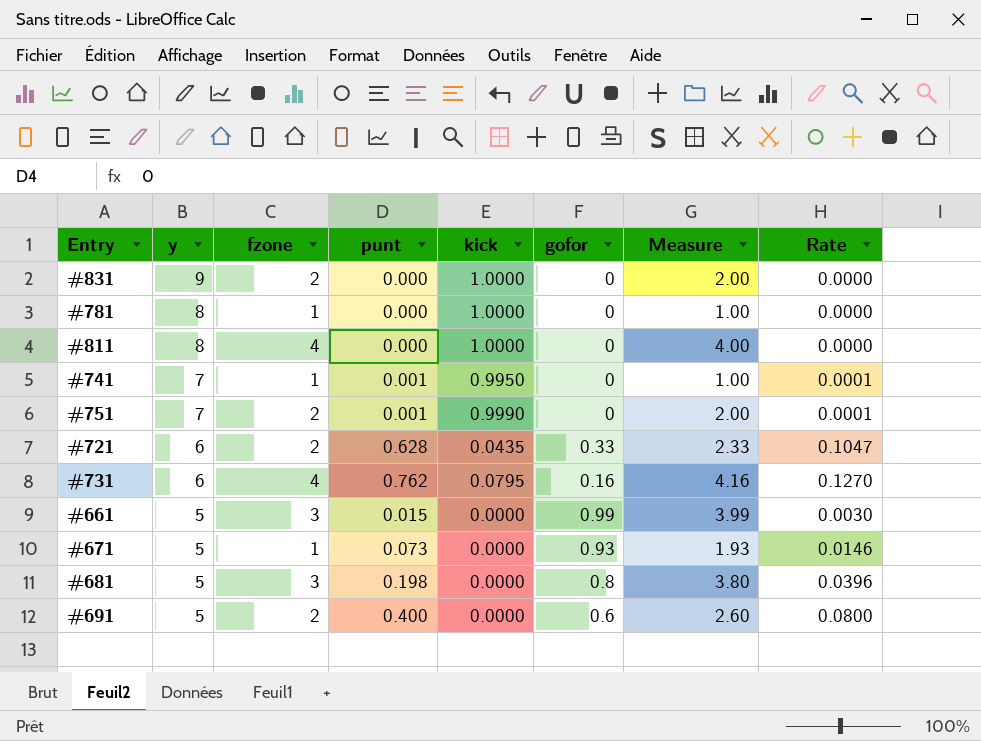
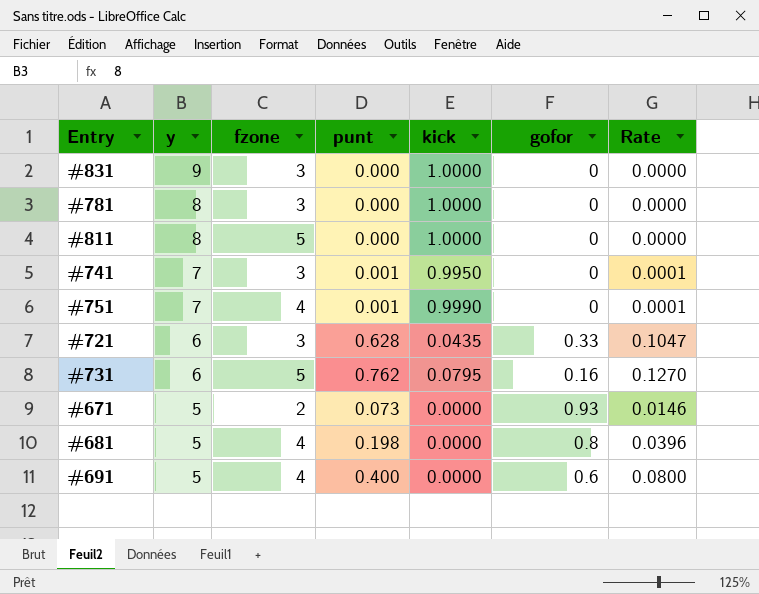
column Measure | formula: [fzone] + [gofor] -> none
row #661: 5 | 3 | 0.015 | 0.0000 | 0.99 | 3.99 | 0.0030 -> none
#831 | fzone: 2 -> 3
#781 | fzone: 1 -> 3
#811 | fzone: 4 -> 5
#741 | fzone: 1 -> 3
#751 | fzone: 2 -> 4
#721 | fzone: 2 -> 3
#731 | fzone: 4 -> 5
#671 | fzone: 1 -> 2
#681 | fzone: 3 -> 4
#691 | fzone: 2 -> 4

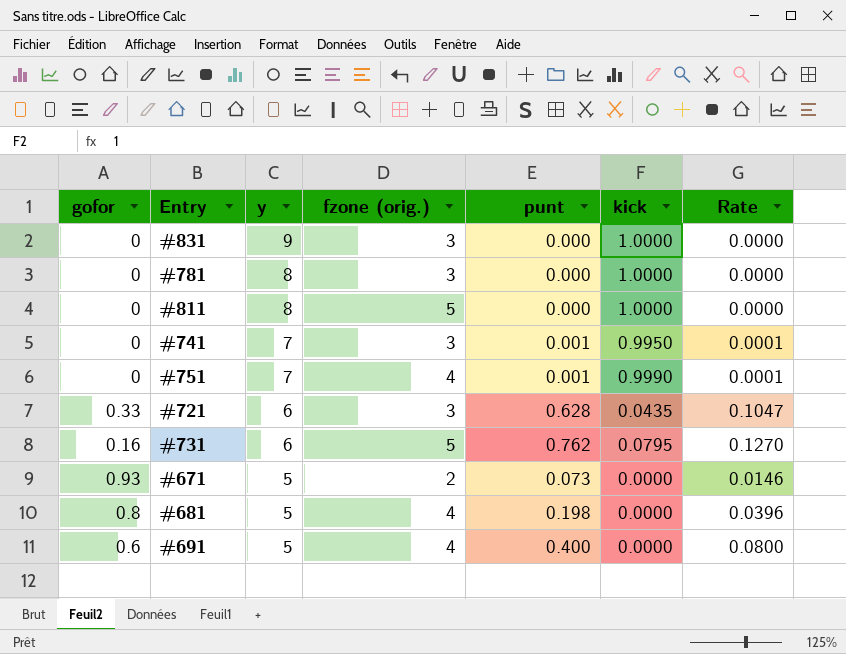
column gofor | position: 6 -> 1
column name: fzone -> fzone (orig.)

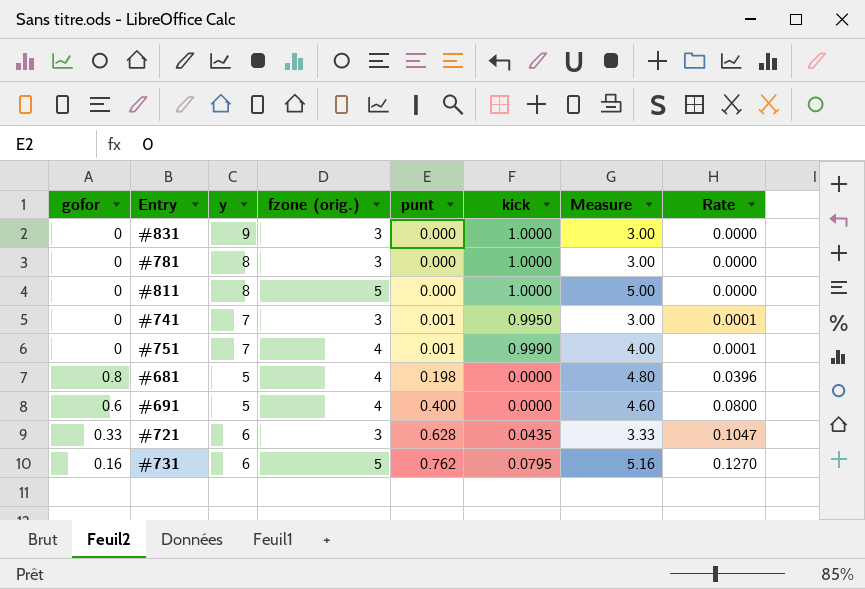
row order: y descending -> punt ascending
column Measure | formula: none -> [gofor] + [fzone (orig.)]
row #671: 0.93 | 5 | 2 | 0.073 | 0.0000 | 0.0146 -> none

